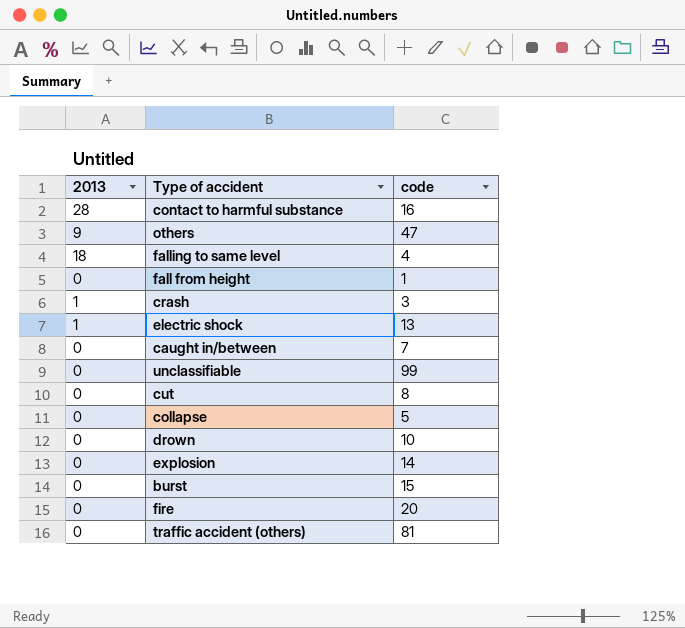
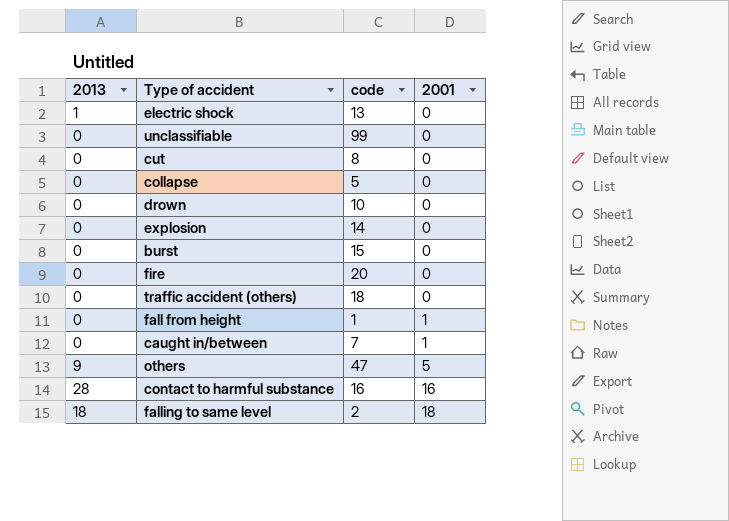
row order: none -> 2001 ascending
column 2001 | position: none -> 4
row crash: 1 | 3 -> none
traffic accident (others) | code: 81 -> 18
falling to same level | code: 4 -> 2

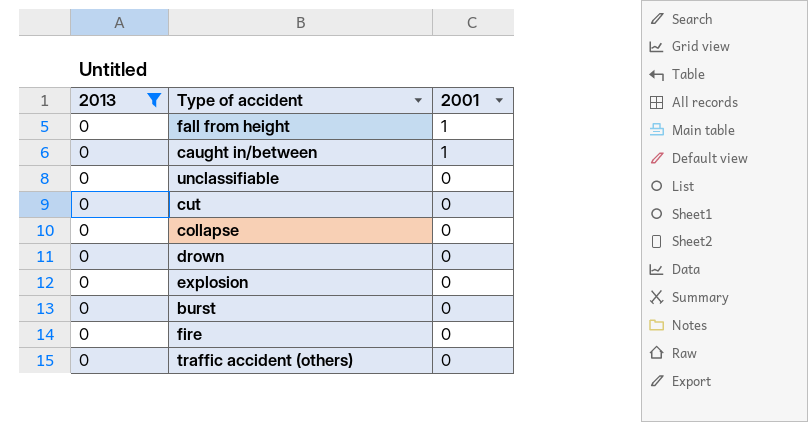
filter: none -> 2013 = 0
row order: 2001 ascending -> 2001 descending
column code | position: 3 -> none

